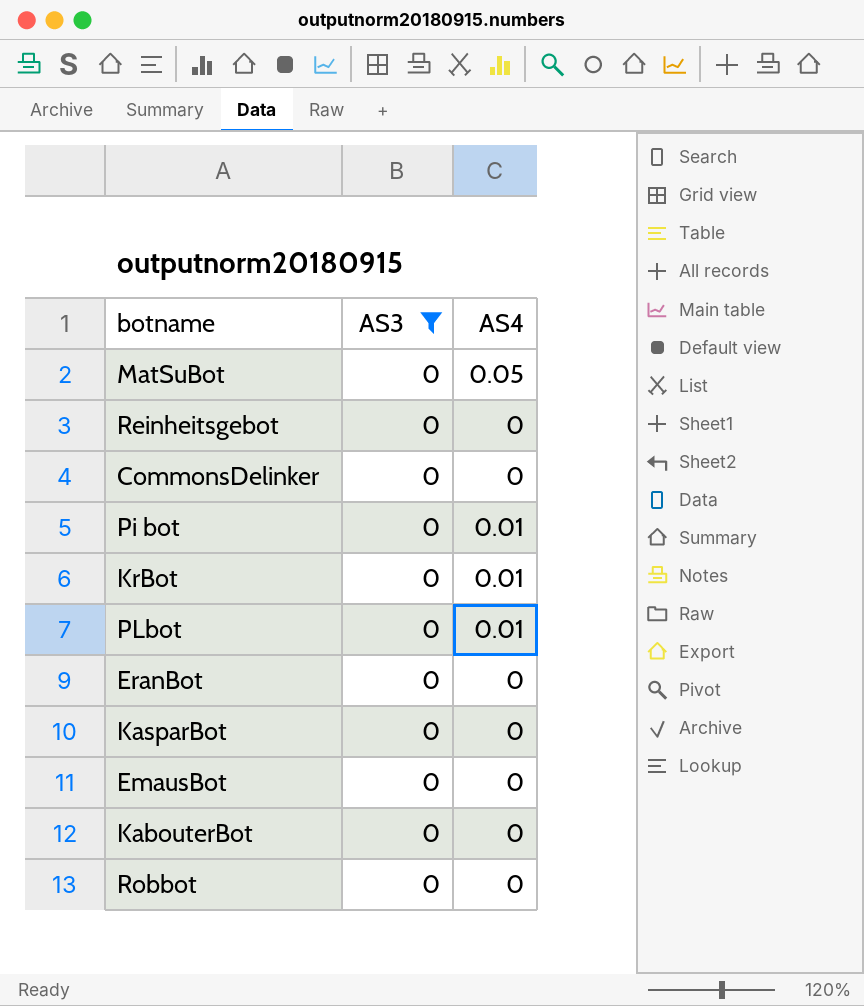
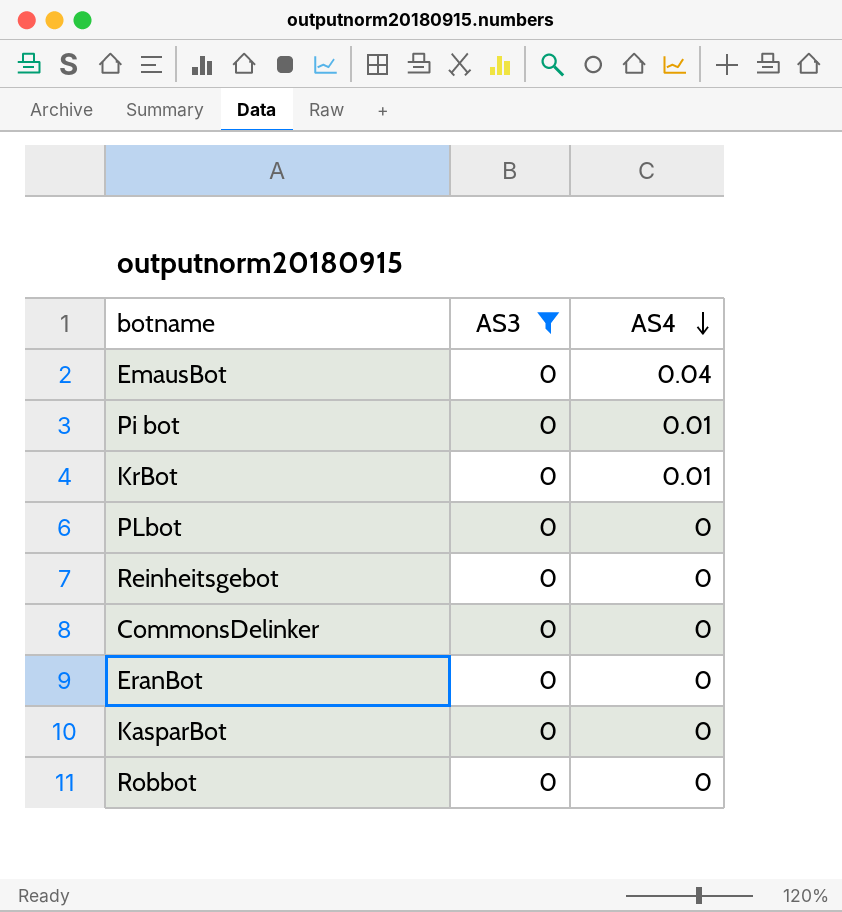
row order: none -> AS4 descending
row MatSuBot: 0 | 0.05 -> none
row KabouterBot: 0 | 0 -> none
EmausBot | AS4: 0 -> 0.04
PLbot | AS4: 0.01 -> 0

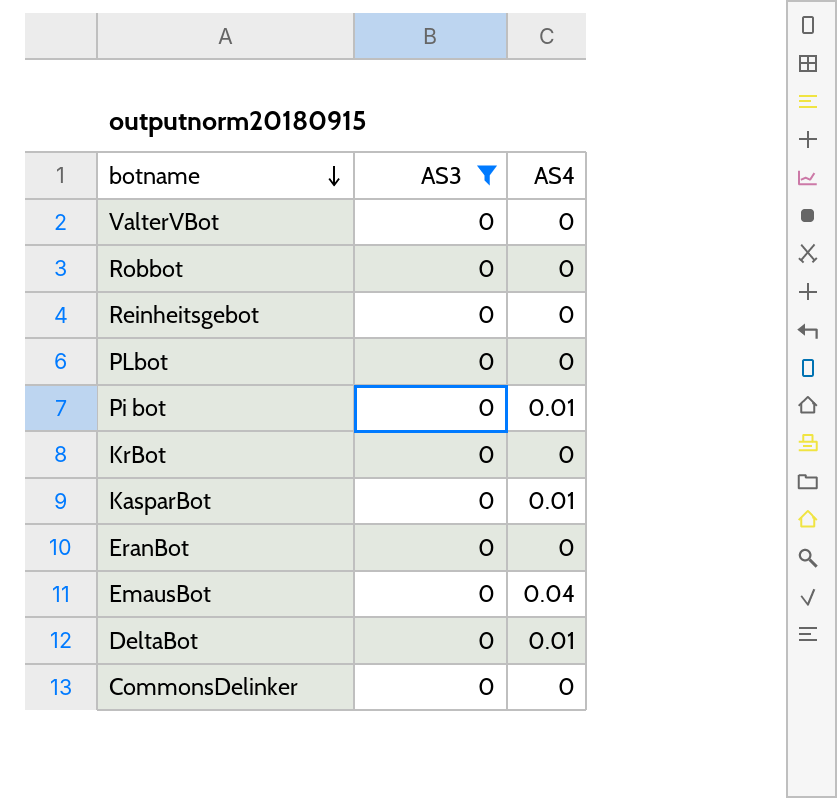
row order: AS4 descending -> botname descending
row ValterVBot: none -> 0 | 0
KrBot | AS4: 0.01 -> 0
KasparBot | AS4: 0 -> 0.01
row DeltaBot: none -> 0 | 0.01

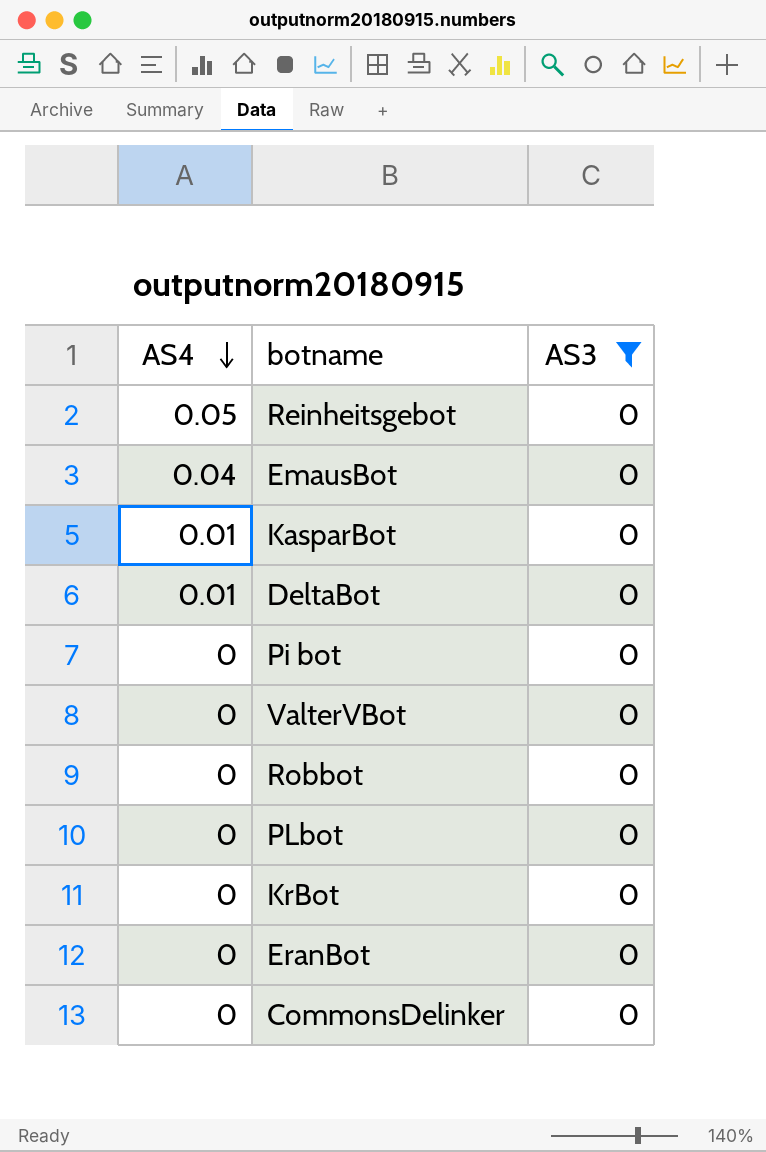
row order: botname descending -> AS4 descending
column AS4 | position: 3 -> 1
Reinheitsgebot | AS4: 0 -> 0.05
Pi bot | AS4: 0.01 -> 0

